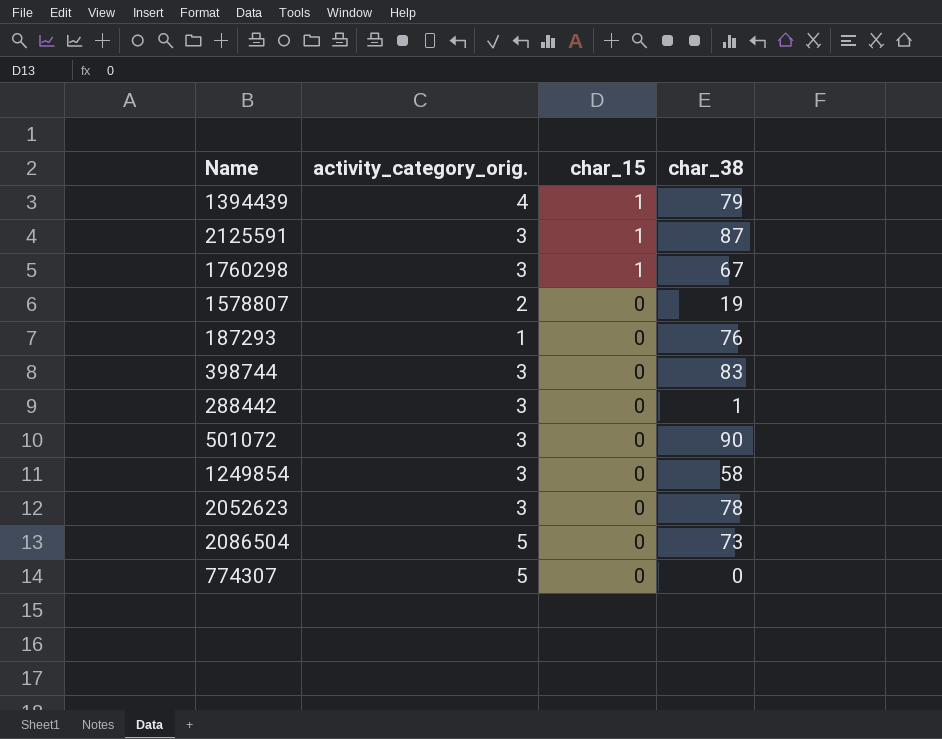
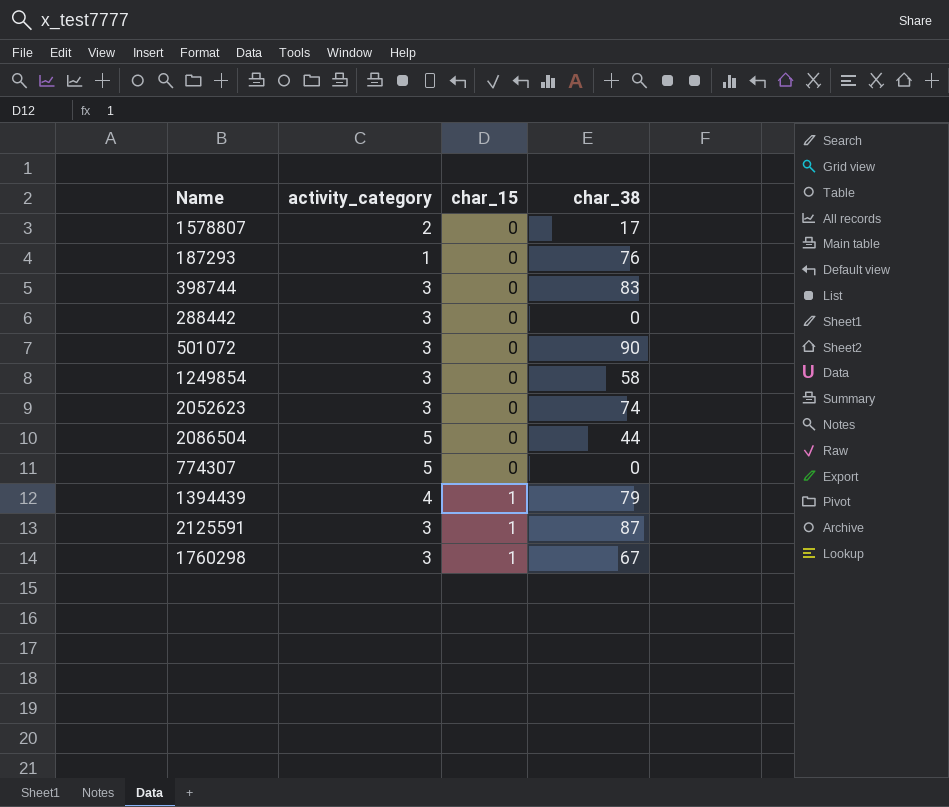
row order: char_15 descending -> char_15 ascending
column name: activity_category_orig. -> activity_category
1578807 | char_38: 19 -> 17
288442 | char_38: 1 -> 0
2052623 | char_38: 78 -> 74
2086504 | char_38: 73 -> 44

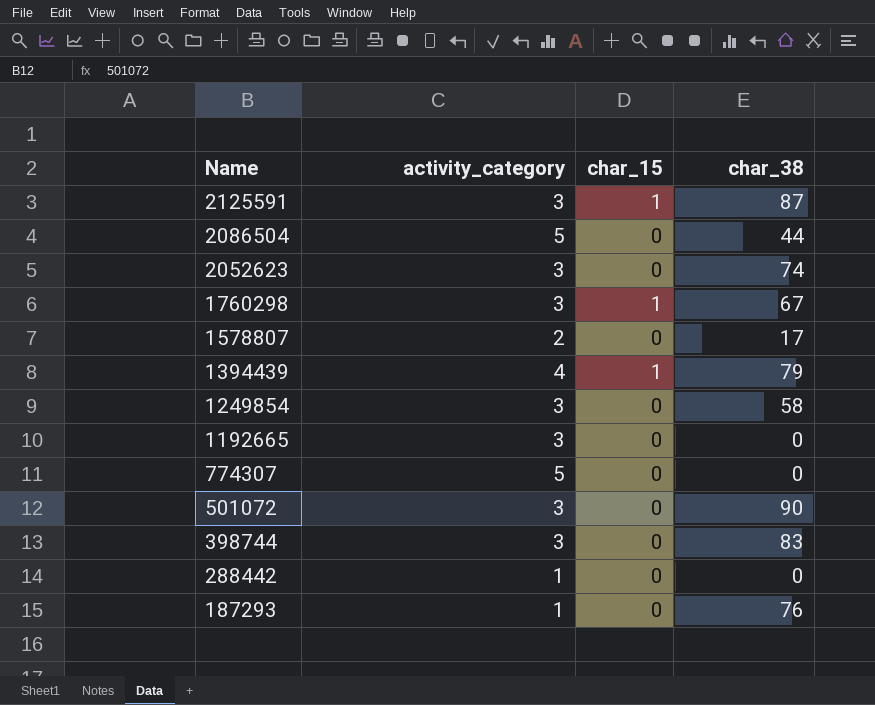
row order: char_15 ascending -> Name descending
row 1192665: none -> 3 | 0 | 0
288442 | activity_category: 3 -> 1

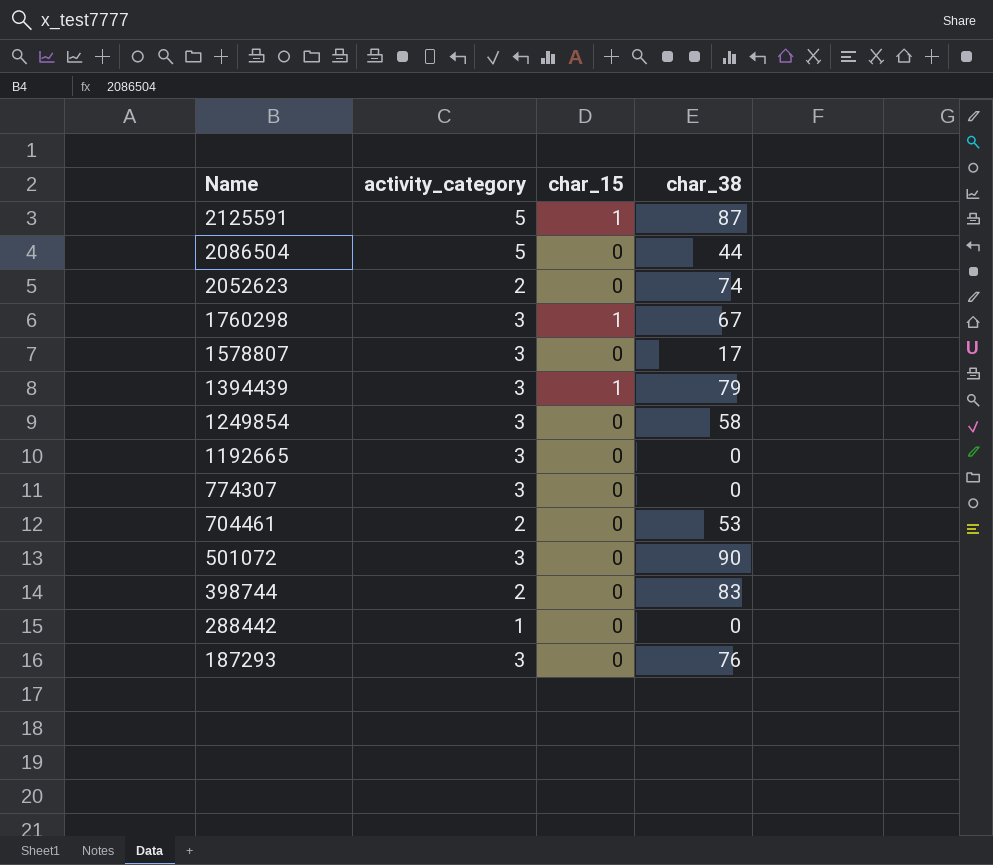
2125591 | activity_category: 3 -> 5
2052623 | activity_category: 3 -> 2
1578807 | activity_category: 2 -> 3
1394439 | activity_category: 4 -> 3
774307 | activity_category: 5 -> 3
row 704461: none -> 2 | 0 | 53
398744 | activity_category: 3 -> 2
187293 | activity_category: 1 -> 3

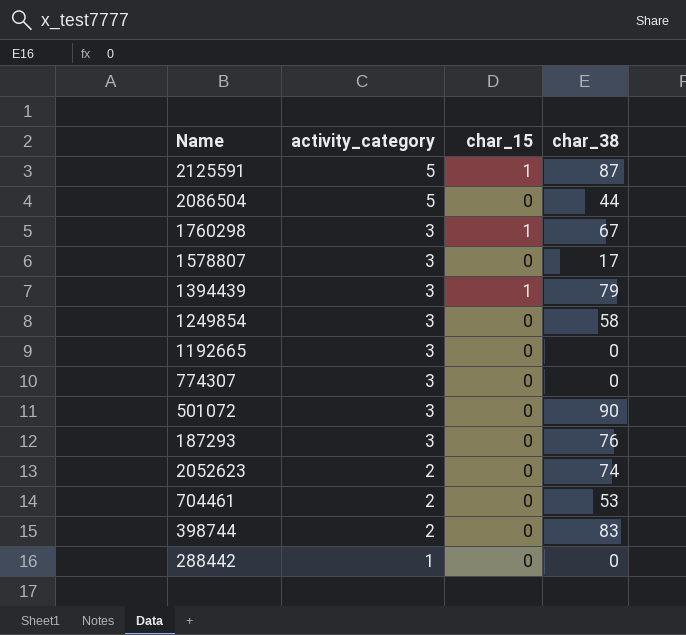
row order: Name descending -> activity_category descending

